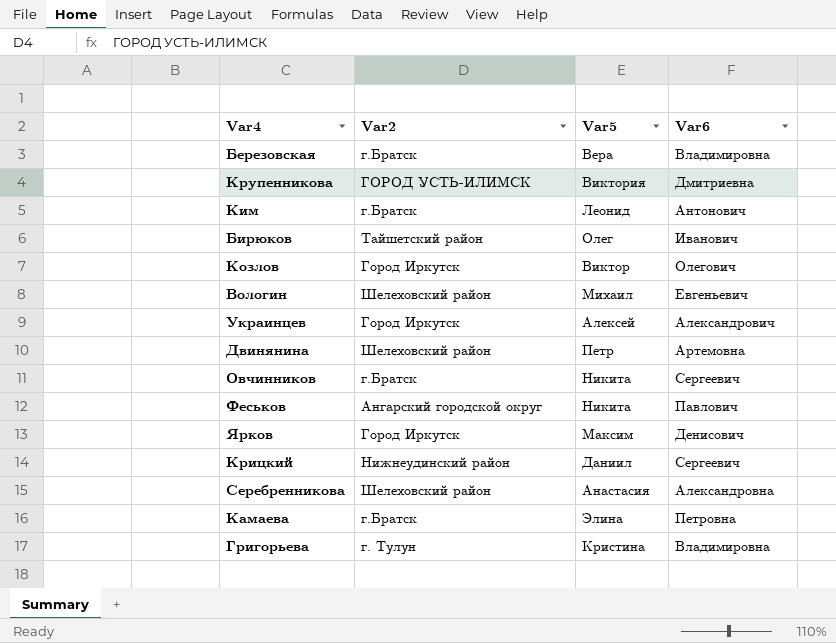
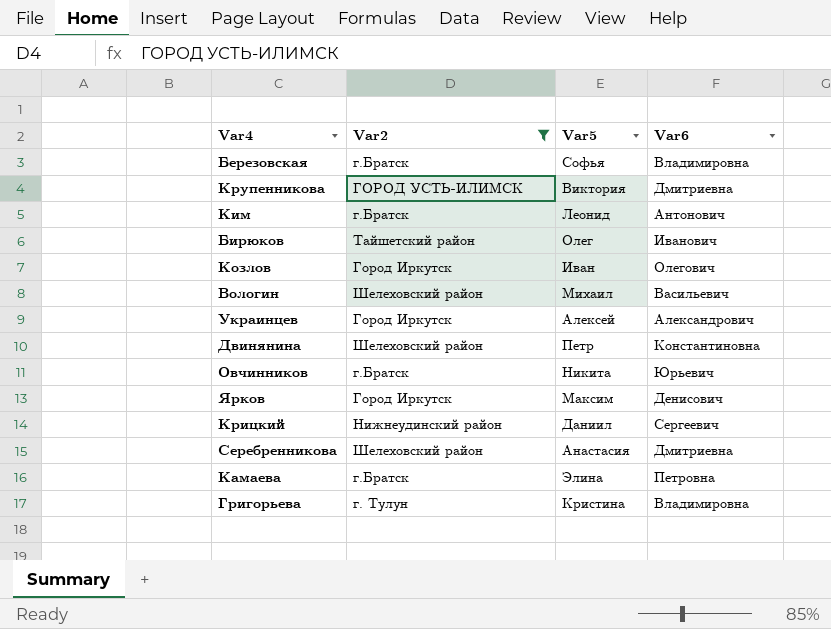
filter: none -> Var2 != Ангарский городской округ
Березовская | Var5: Вера -> Софья
Козлов | Var5: Виктор -> Иван
Вологин | Var6: Евгеньевич -> Васильевич
Двинянина | Var6: Артемовна -> Константиновна
Овчинников | Var6: Сергеевич -> Юрьевич
Серебренникова | Var6: Александровна -> Дмитриевна

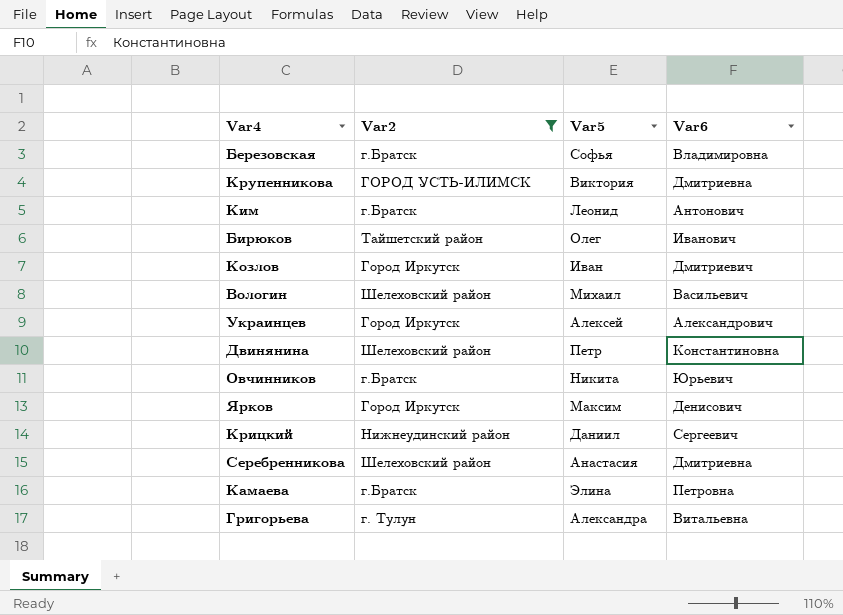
Козлов | Var6: Олегович -> Дмитриевич
Григорьева | Var5: Кристина -> Александра
Григорьева | Var6: Владимировна -> Витальевна

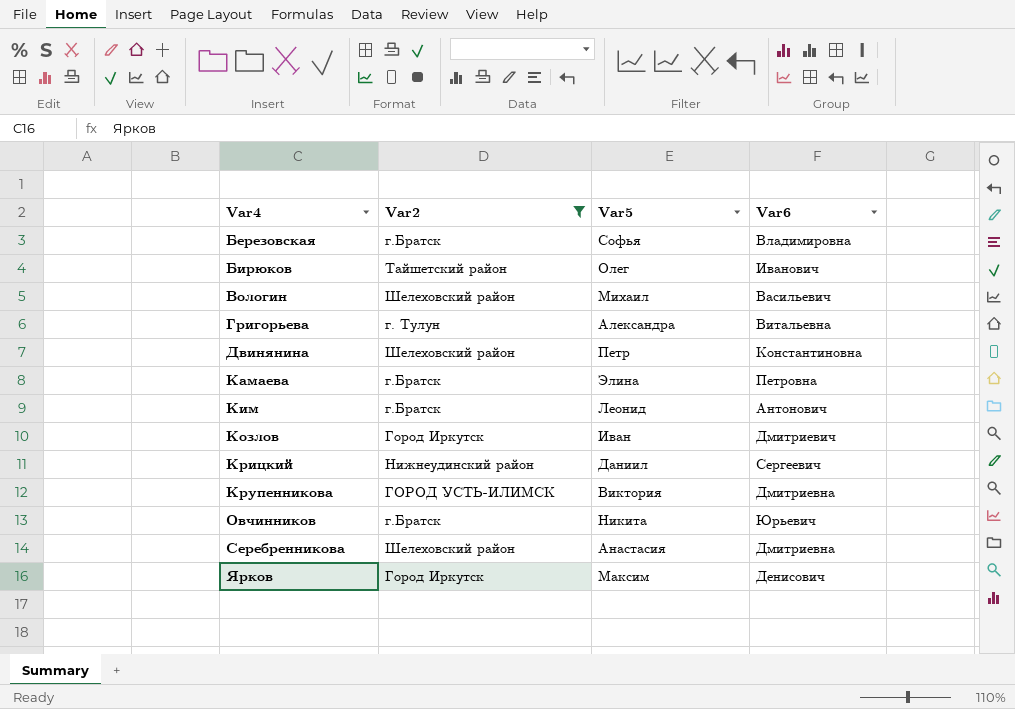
row order: none -> Var4 ascending
row Украинцев: Город Иркутск | Алексей | Александрович -> none

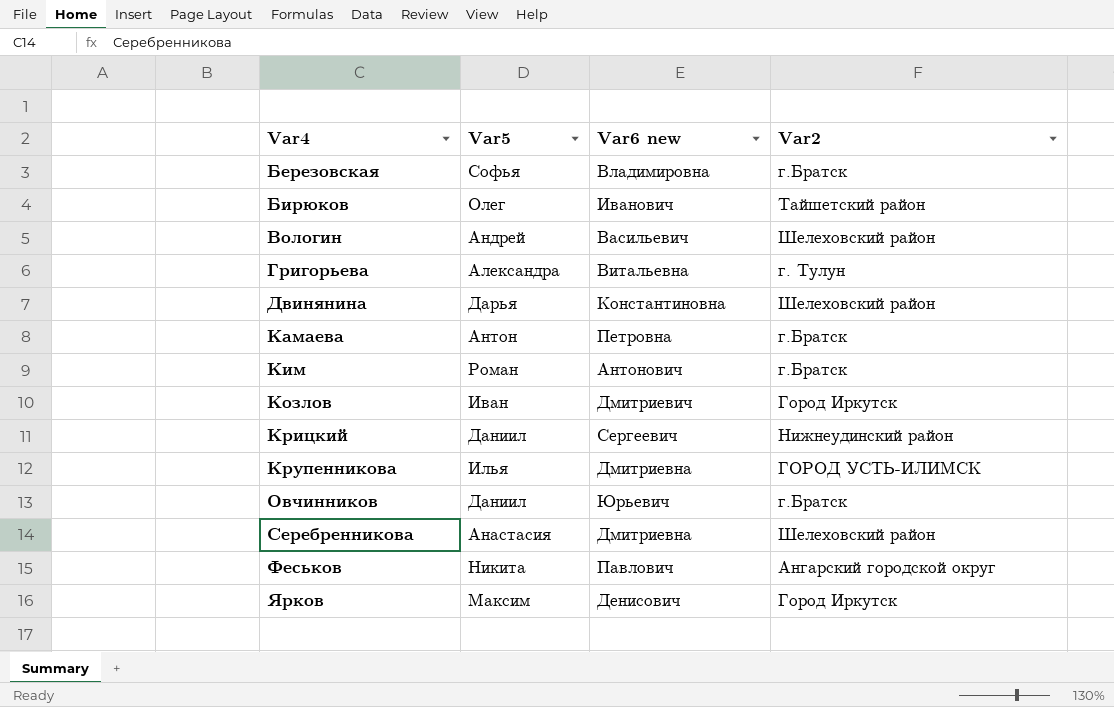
filter: Var2 != Ангарский городской округ -> none
column name: Var6 -> Var6 new
column Var2 | position: 2 -> 4
Вологин | Var5: Михаил -> Андрей
Двинянина | Var5: Петр -> Дарья
Камаева | Var5: Элина -> Антон
Ким | Var5: Леонид -> Роман
Крупенникова | Var5: Виктория -> Илья
Овчинников | Var5: Никита -> Даниил

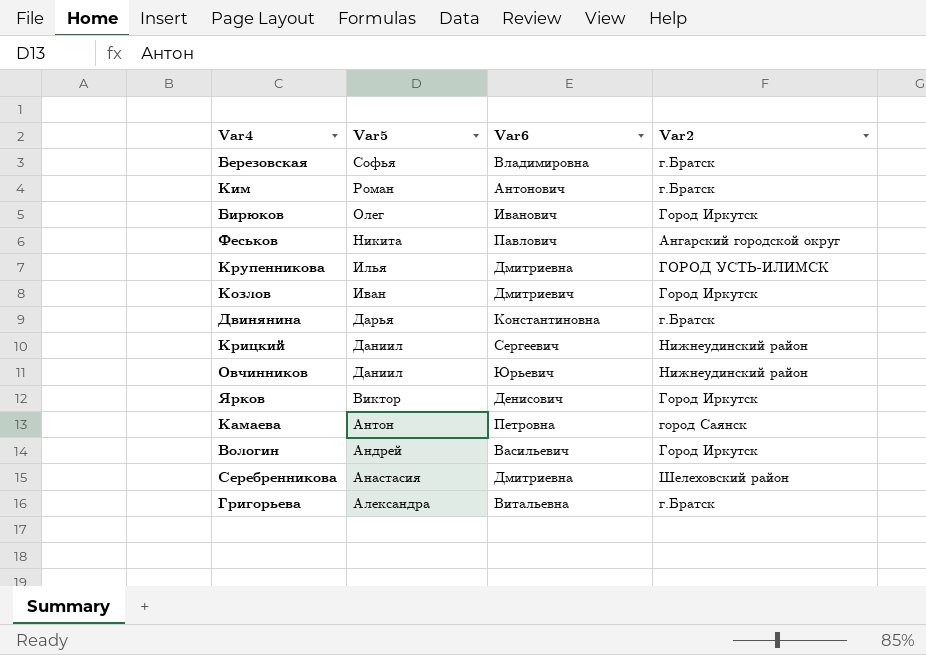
row order: Var4 ascending -> Var5 descending
column name: Var6 new -> Var6
Бирюков | Var2: Тайшетский район -> Город Иркутск
Двинянина | Var2: Шелеховский район -> г.Братск
Овчинников | Var2: г.Братск -> Нижнеудинский район
Ярков | Var5: Максим -> Виктор
Камаева | Var2: г.Братск -> город Саянск
Вологин | Var2: Шелеховский район -> Город Иркутск
Григорьева | Var2: г. Тулун -> г.Братск

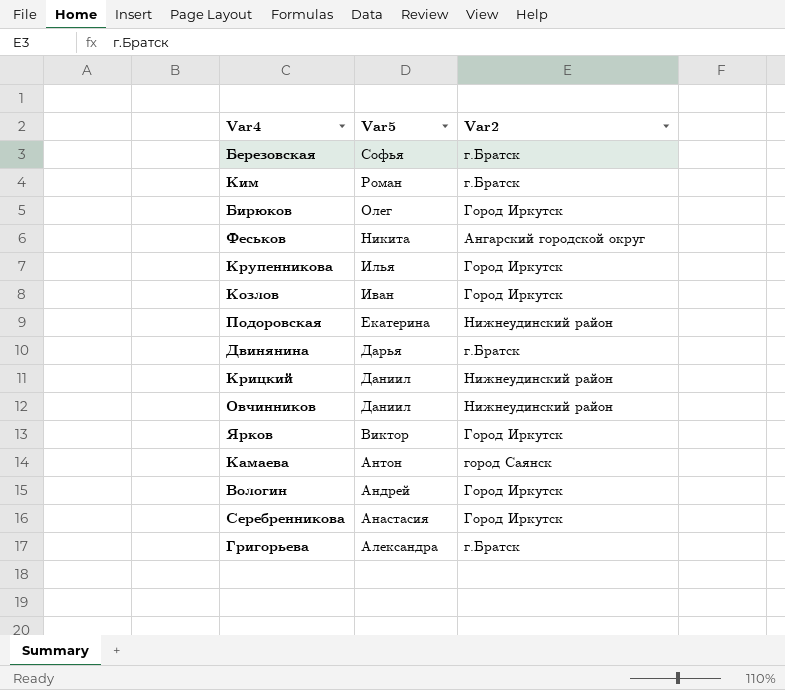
column Var6 | position: 3 -> none
Крупенникова | Var2: ГОРОД УСТЬ-ИЛИМСК -> Город Иркутск
row Подоровская: none -> Екатерина | Нижнеудинский район
Серебренникова | Var2: Шелеховский район -> Город Иркутск

